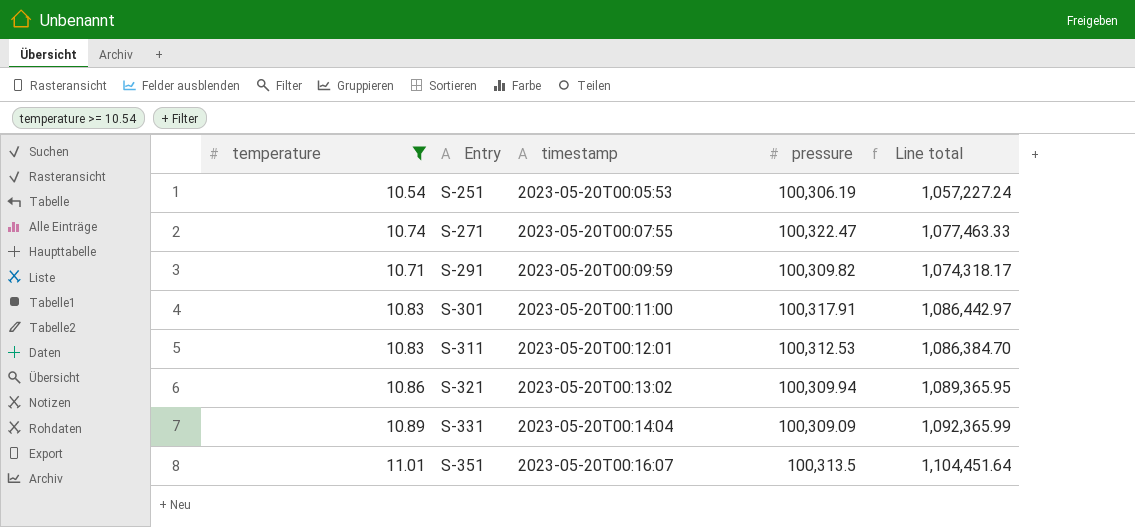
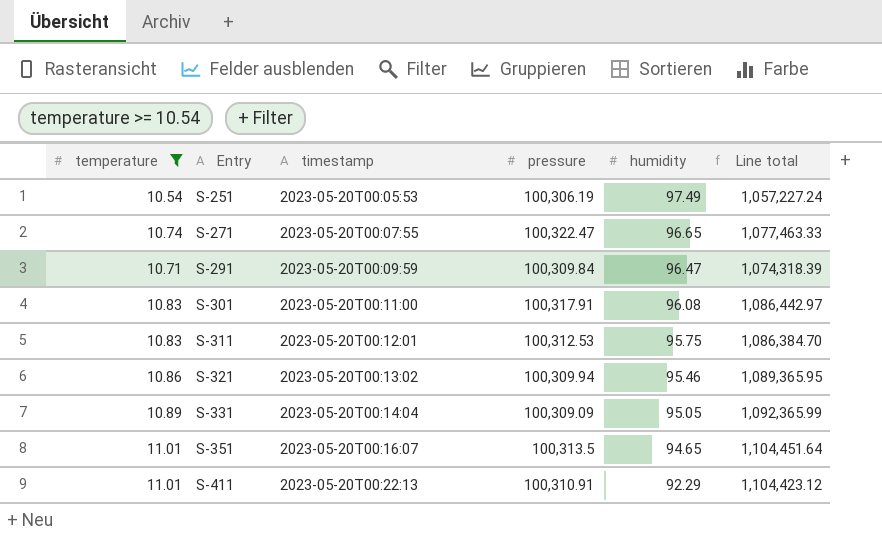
column humidity | position: none -> 5
S-291 | pressure: 100,309.82 -> 100,309.84
S-291 | Line total: 1,074,318.17 -> 1,074,318.39
row S-411: none -> 11.01 | 2023-05-20T00:22:13 | 100,310.91 | 92.29 | 1,104,423.12

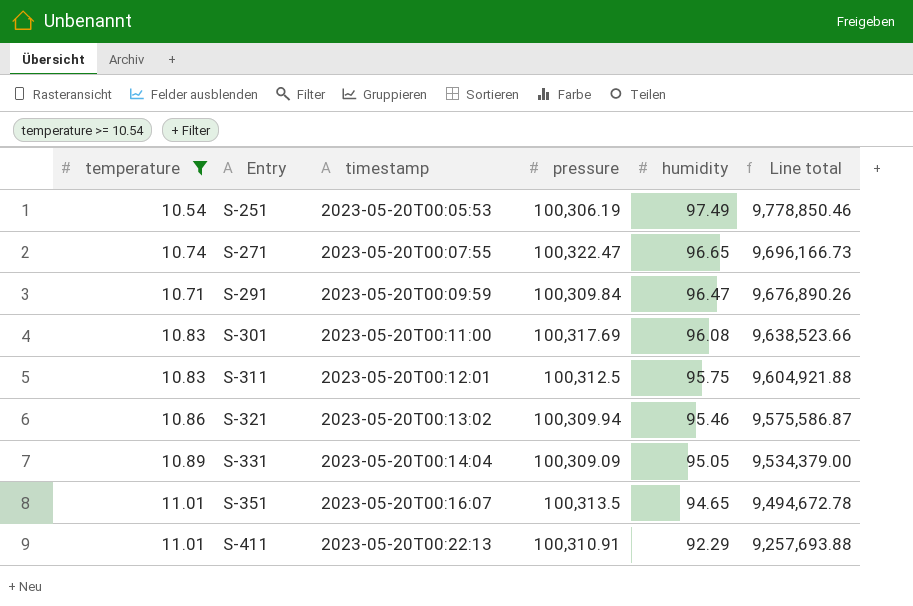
column Line total | formula: [temperature] * [pressure] -> [pressure] * [humidity]
S-301 | pressure: 100,317.91 -> 100,317.69
S-311 | pressure: 100,312.53 -> 100,312.5

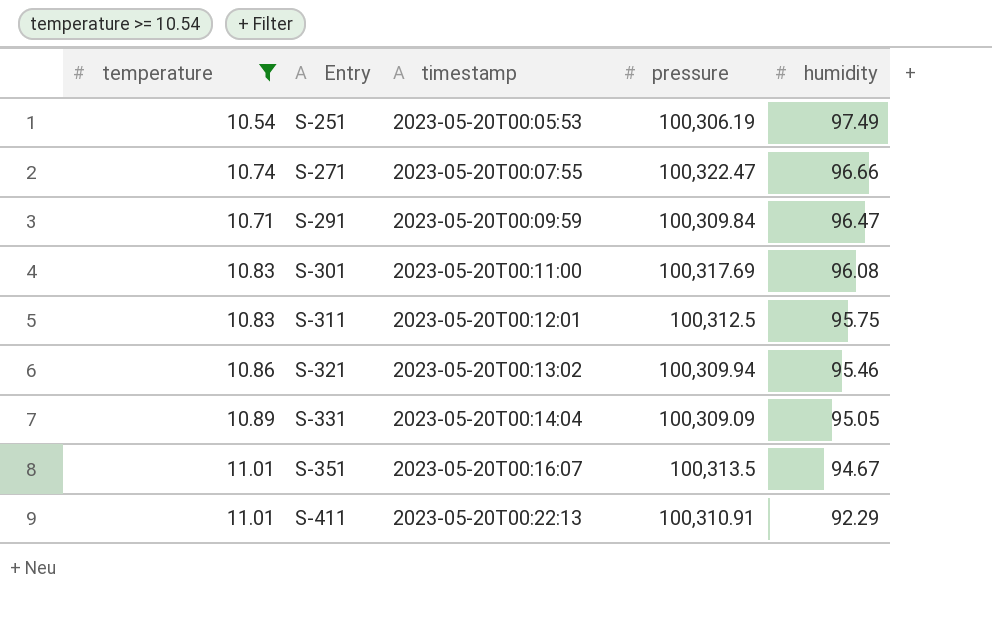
column Line total | formula: [pressure] * [humidity] -> none
S-271 | humidity: 96.65 -> 96.66
S-351 | humidity: 94.65 -> 94.67

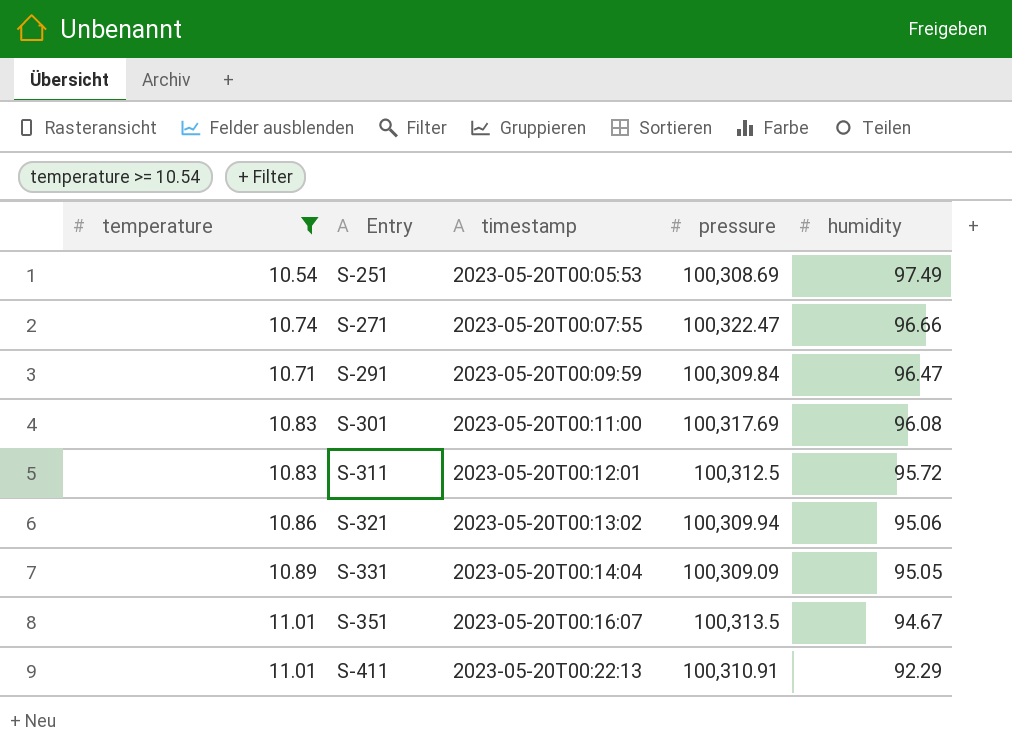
S-251 | pressure: 100,306.19 -> 100,308.69
S-311 | humidity: 95.75 -> 95.72
S-321 | humidity: 95.46 -> 95.06

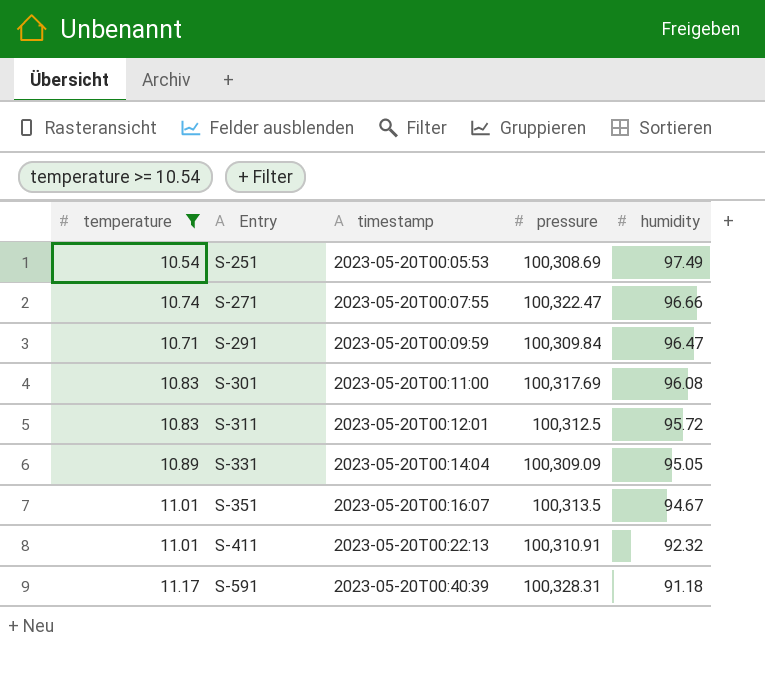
row S-321: 10.86 | 2023-05-20T00:13:02 | 100,309.94 | 95.06 -> none
S-411 | humidity: 92.29 -> 92.32
row S-591: none -> 11.17 | 2023-05-20T00:40:39 | 100,328.31 | 91.18

